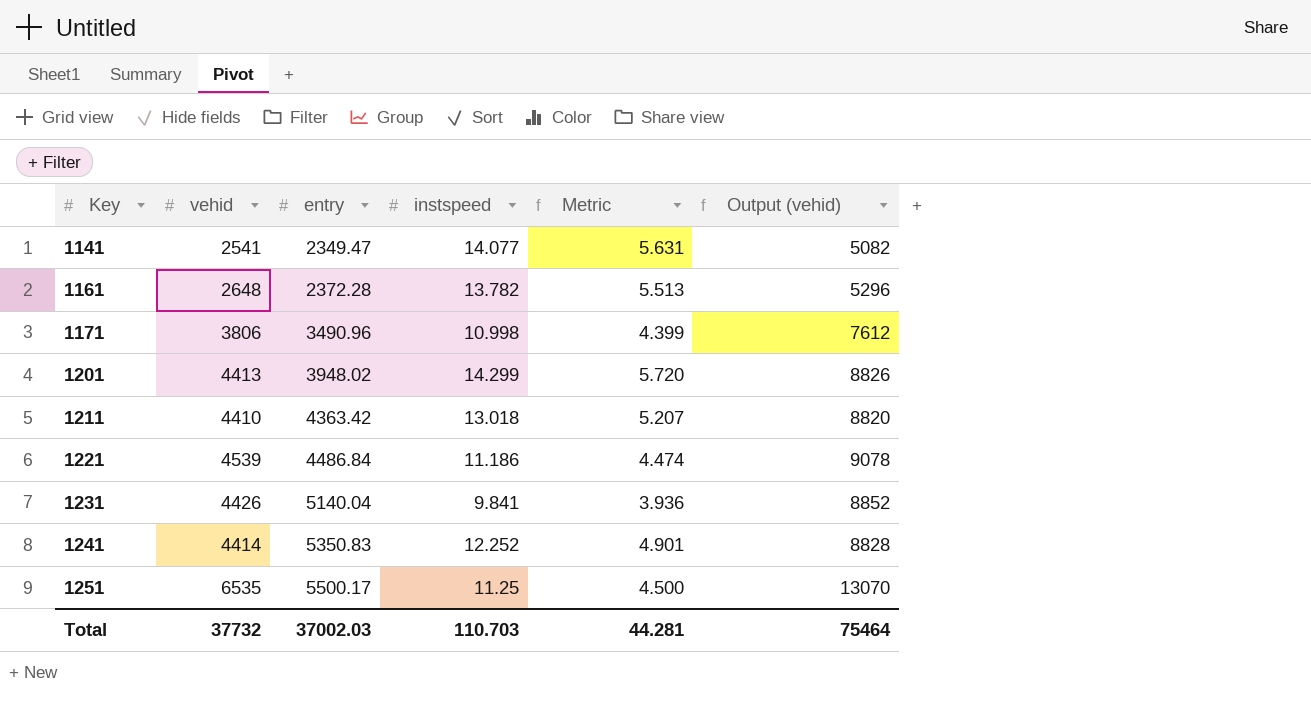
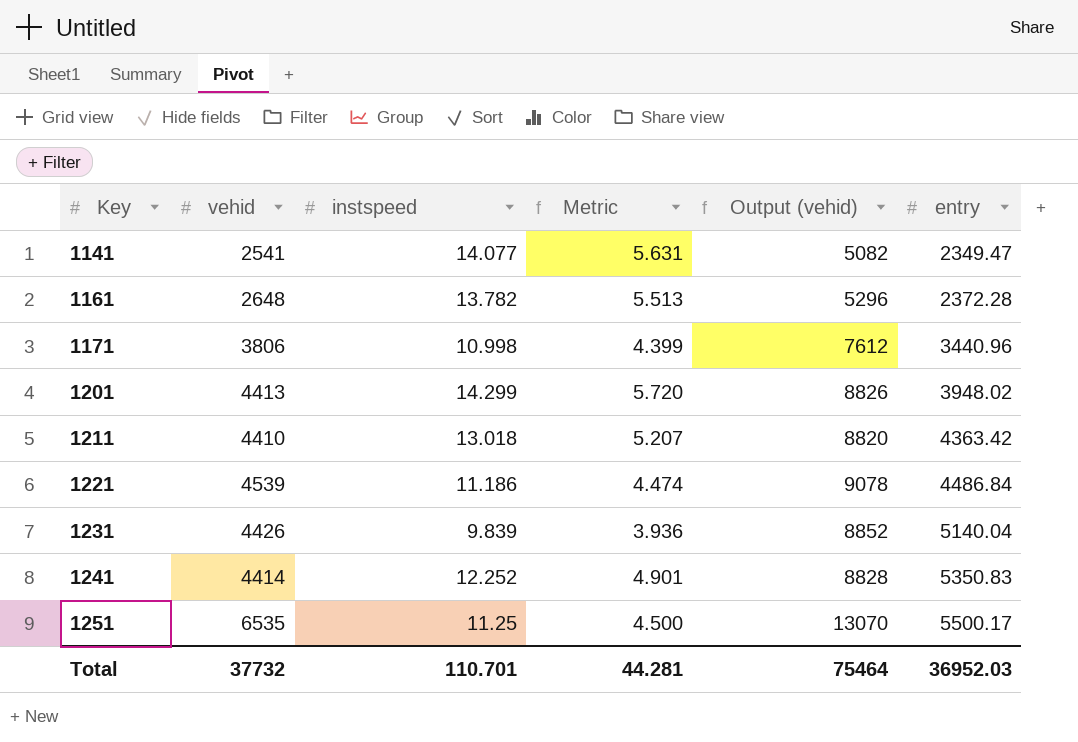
column entry | position: 3 -> 6
1171 | entry: 3490.96 -> 3440.96
1231 | instspeed: 9.841 -> 9.839
Total | instspeed: 110.703 -> 110.701
Total | entry: 37002.03 -> 36952.03

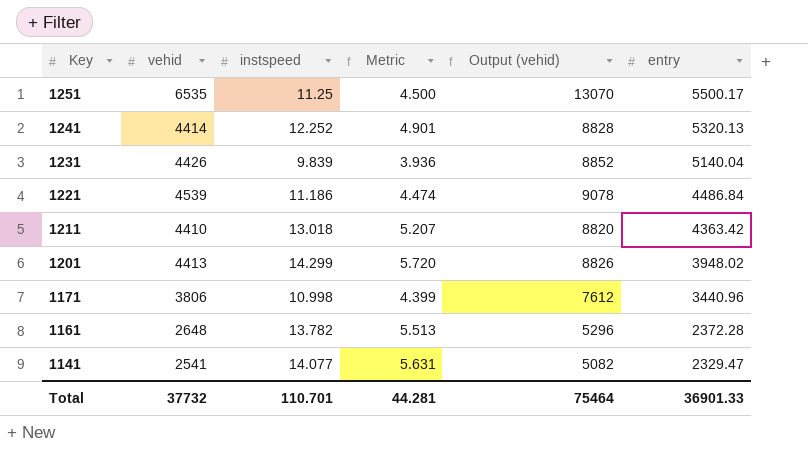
row order: Key ascending -> Key descending
1241 | entry: 5350.83 -> 5320.13
1141 | entry: 2349.47 -> 2329.47
Total | entry: 36952.03 -> 36901.33

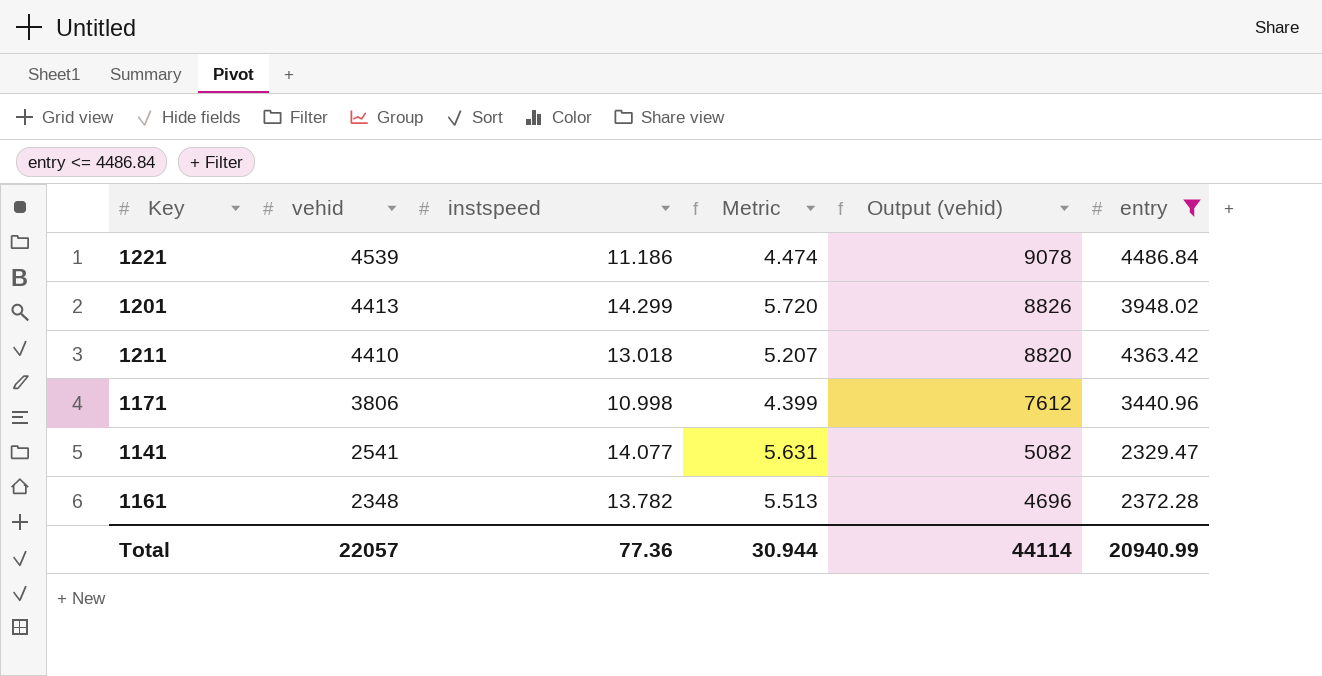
filter: none -> entry <= 4486.84
row order: Key descending -> vehid descending
1161 | vehid: 2648 -> 2348
1161 | Output (vehid): 5296 -> 4696
Total | vehid: 37732 -> 22057
Total | instspeed: 110.701 -> 77.36
Total | Metric: 44.281 -> 30.944
Total | Output (vehid): 75464 -> 44114
Total | entry: 36901.33 -> 20940.99

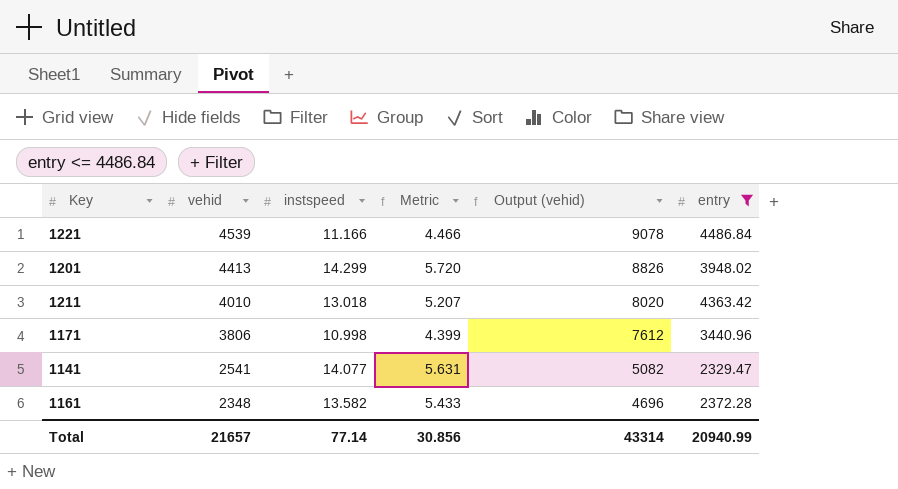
1221 | instspeed: 11.186 -> 11.166
1221 | Metric: 4.474 -> 4.466
1211 | vehid: 4410 -> 4010
1211 | Output (vehid): 8820 -> 8020
1161 | instspeed: 13.782 -> 13.582
1161 | Metric: 5.513 -> 5.433
Total | vehid: 22057 -> 21657
Total | instspeed: 77.36 -> 77.14
Total | Metric: 30.944 -> 30.856
Total | Output (vehid): 44114 -> 43314

